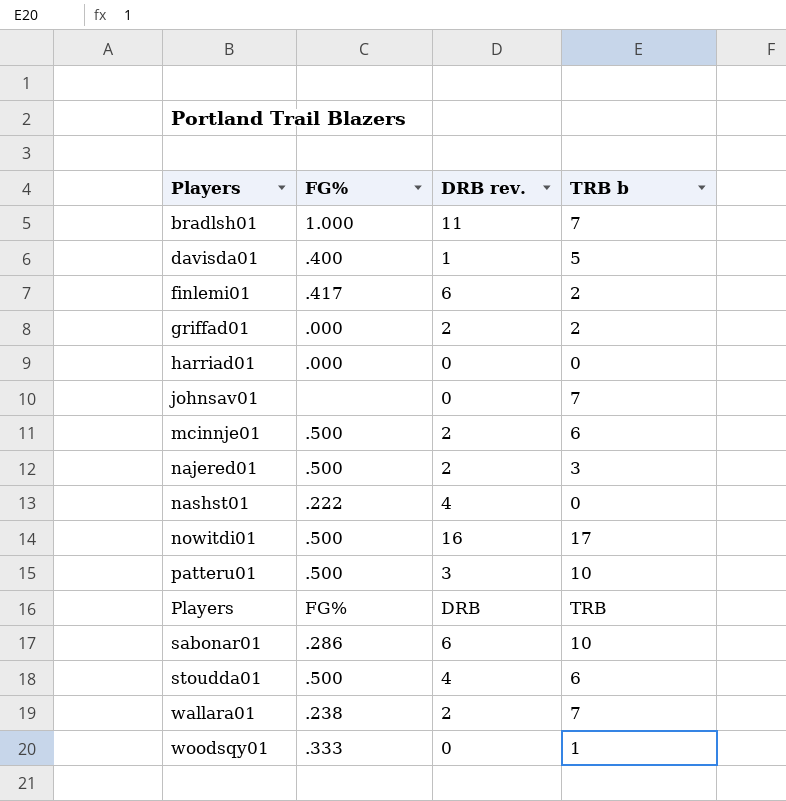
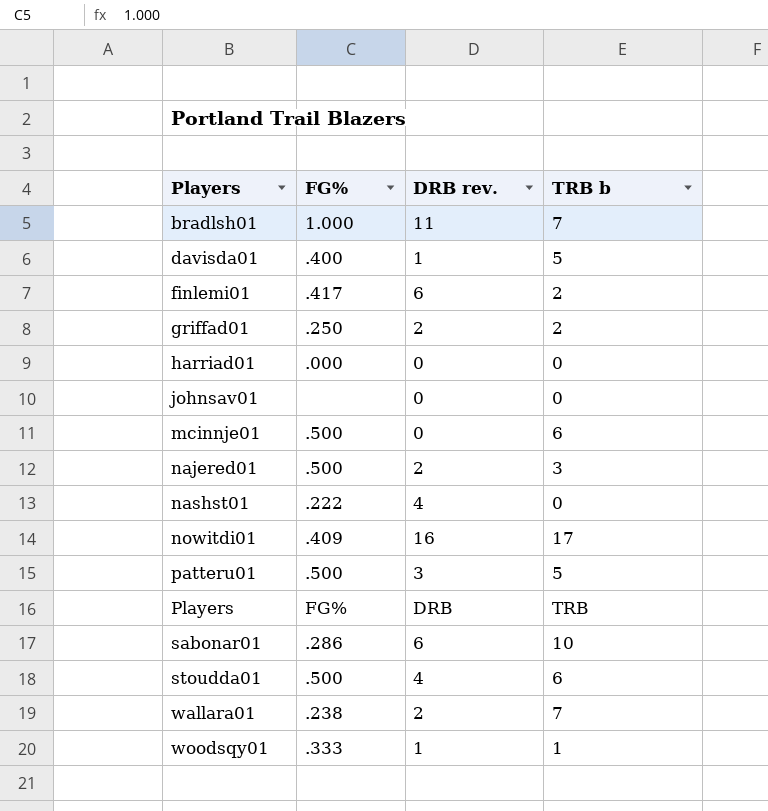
griffad01 | FG%: .000 -> .250
johnsav01 | TRB b: 7 -> 0
mcinnje01 | DRB rev.: 2 -> 0
nowitdi01 | FG%: .500 -> .409
patteru01 | TRB b: 10 -> 5
woodsqy01 | DRB rev.: 0 -> 1

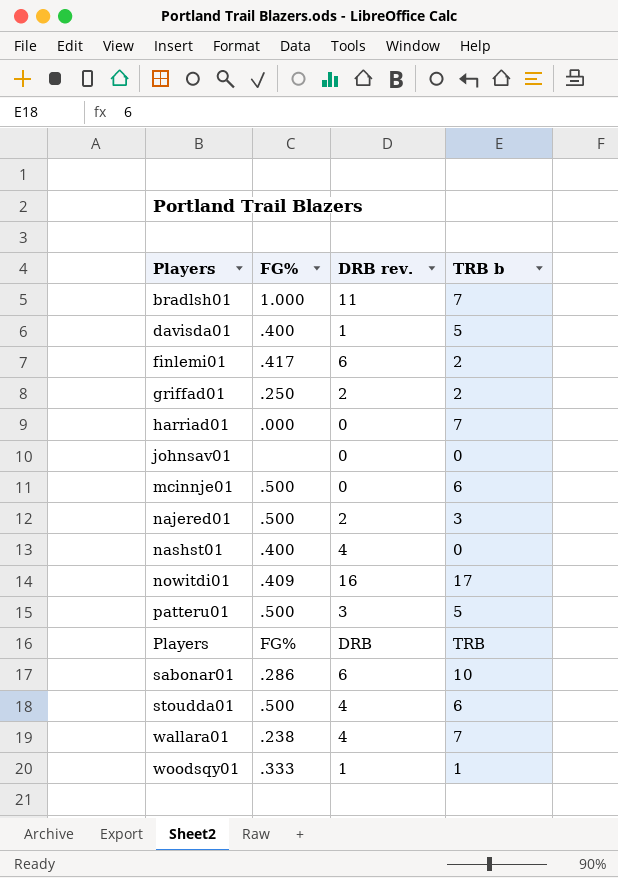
harriad01 | TRB b: 0 -> 7
nashst01 | FG%: .222 -> .400
wallara01 | DRB rev.: 2 -> 4

